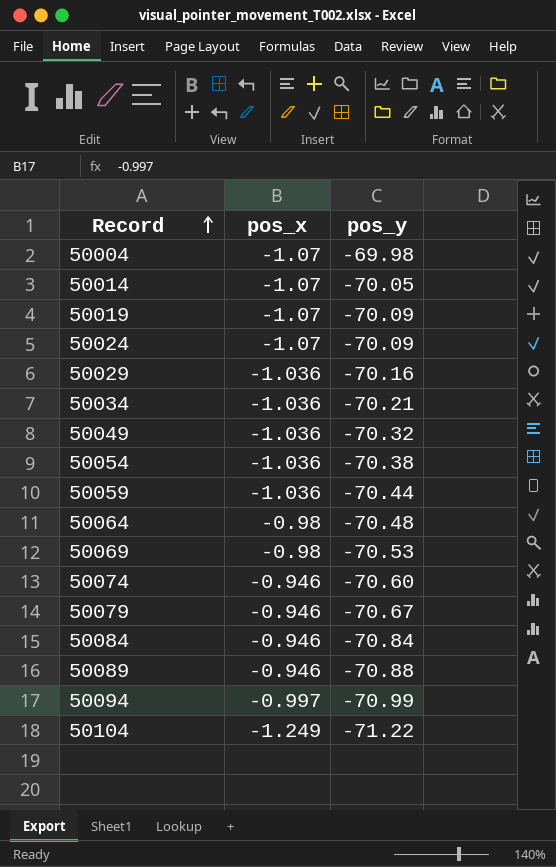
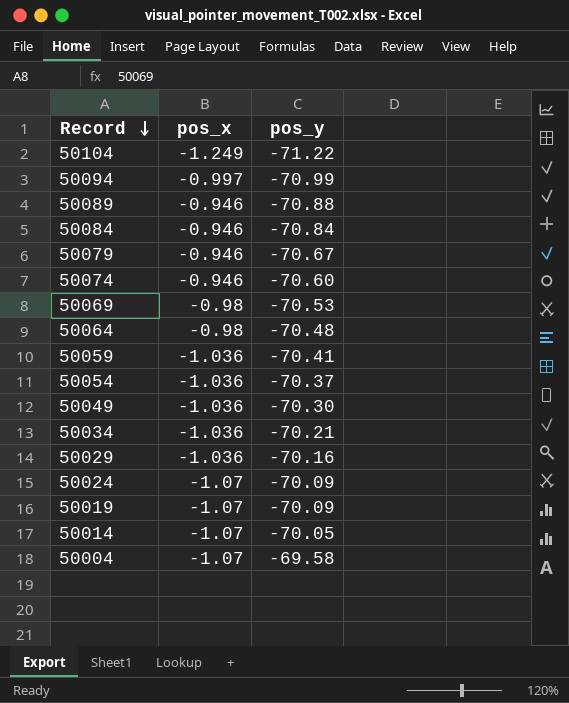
row order: Record ascending -> Record descending
50059 | pos_y: -70.44 -> -70.41
50054 | pos_y: -70.38 -> -70.37
50049 | pos_y: -70.32 -> -70.30
50004 | pos_y: -69.98 -> -69.58

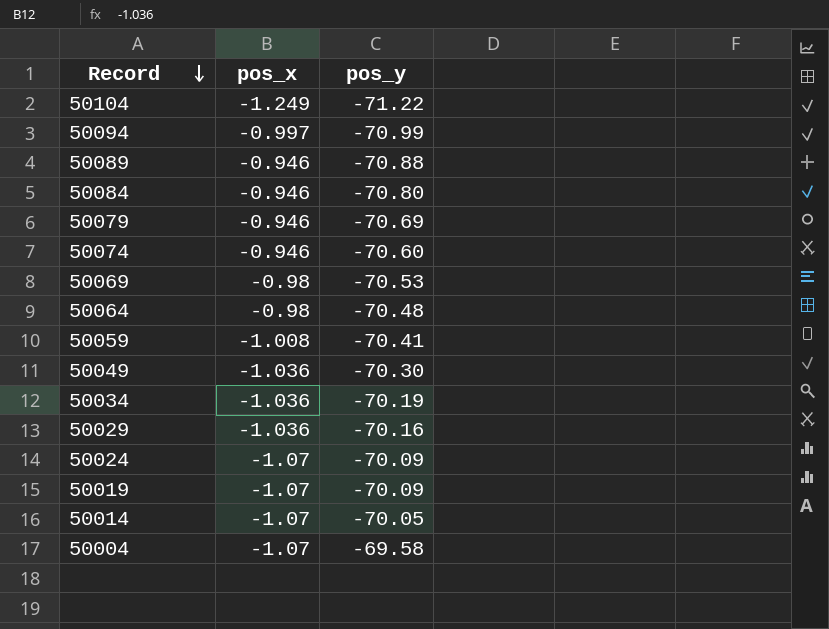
row 50054: -1.036 | -70.37 -> none
50084 | pos_y: -70.84 -> -70.80
50079 | pos_y: -70.67 -> -70.69
50059 | pos_x: -1.036 -> -1.008
50034 | pos_y: -70.21 -> -70.19

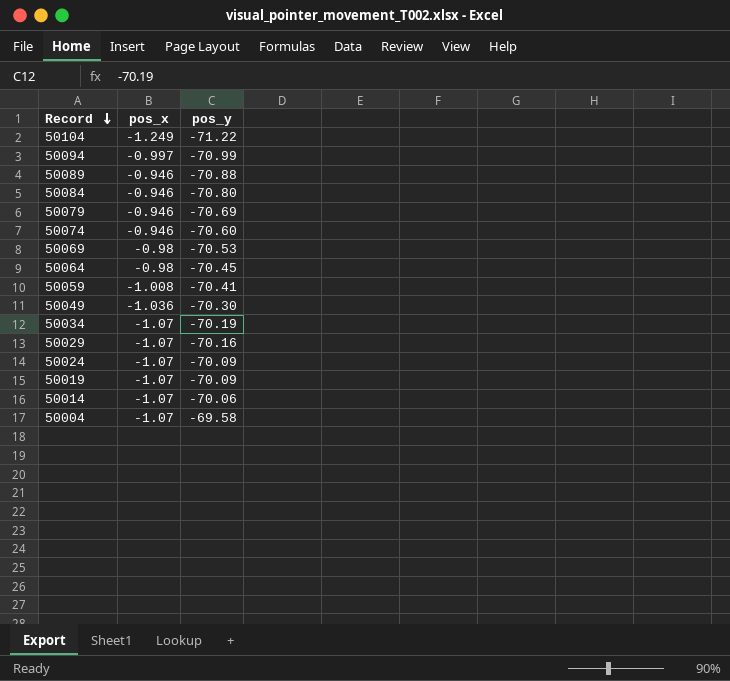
50064 | pos_y: -70.48 -> -70.45
50034 | pos_x: -1.036 -> -1.07
50029 | pos_x: -1.036 -> -1.07
50014 | pos_y: -70.05 -> -70.06

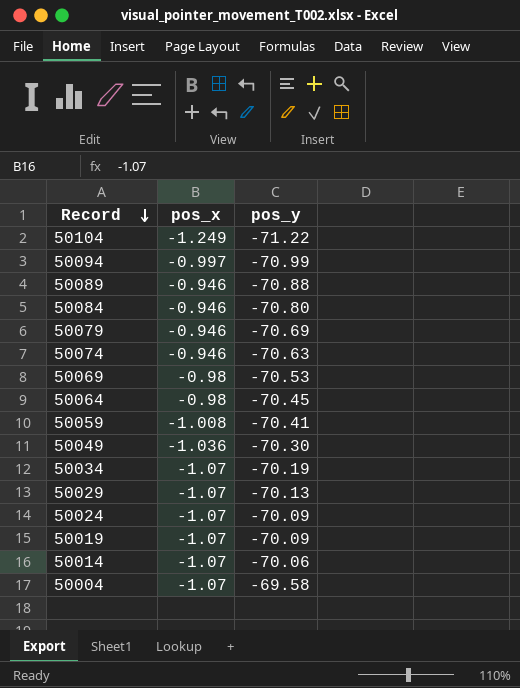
50074 | pos_y: -70.60 -> -70.63
50029 | pos_y: -70.16 -> -70.13

